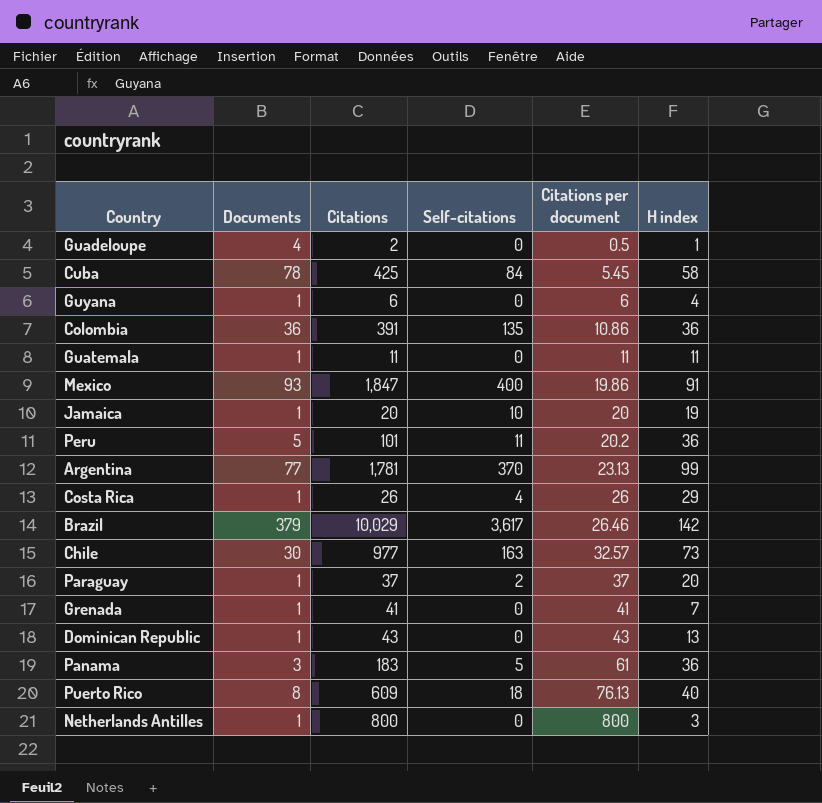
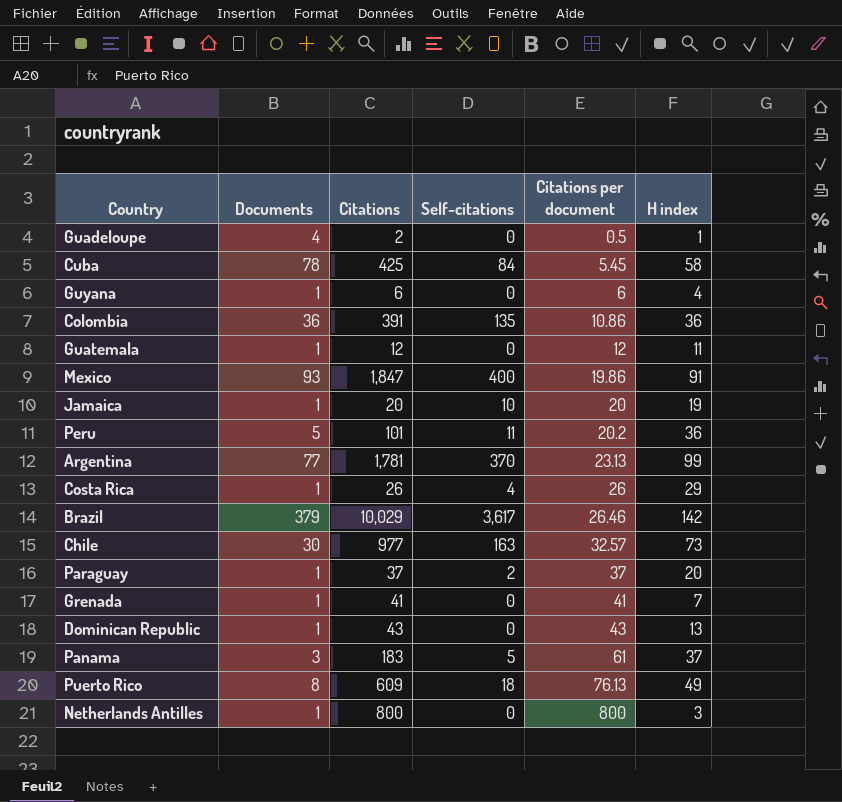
Guatemala | Citations: 11 -> 12
Guatemala | Citations per document: 11 -> 12
Panama | H index: 36 -> 37
Puerto Rico | H index: 40 -> 49

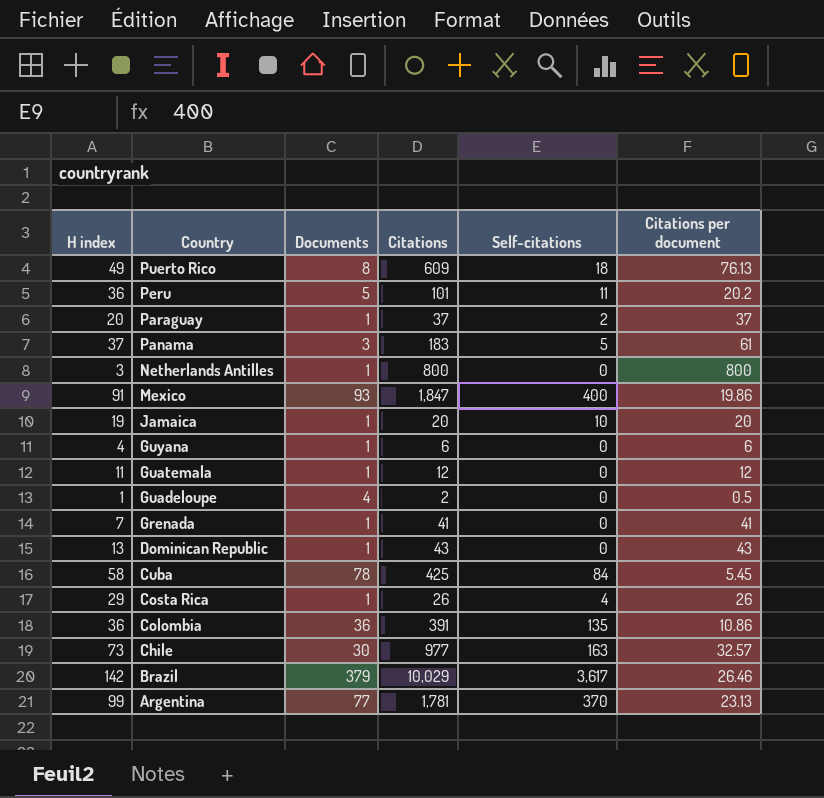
row order: Citations per document ascending -> Country descending
column H index | position: 6 -> 1

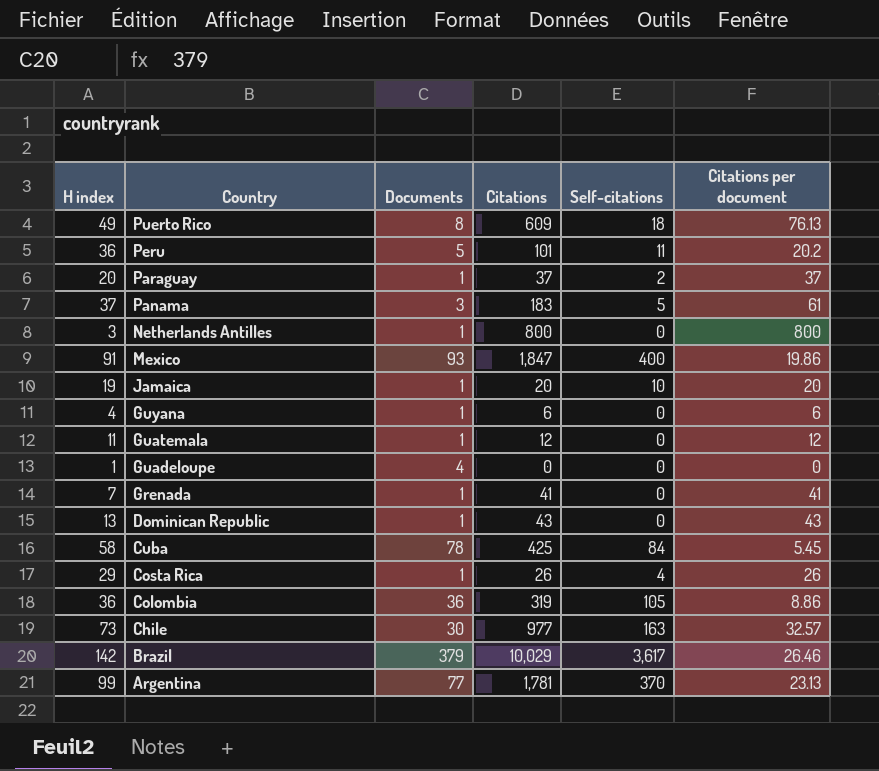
Guadeloupe | Citations: 2 -> 0
Guadeloupe | Citations per document: 0.5 -> 0
Colombia | Citations: 391 -> 319
Colombia | Self-citations: 135 -> 105
Colombia | Citations per document: 10.86 -> 8.86

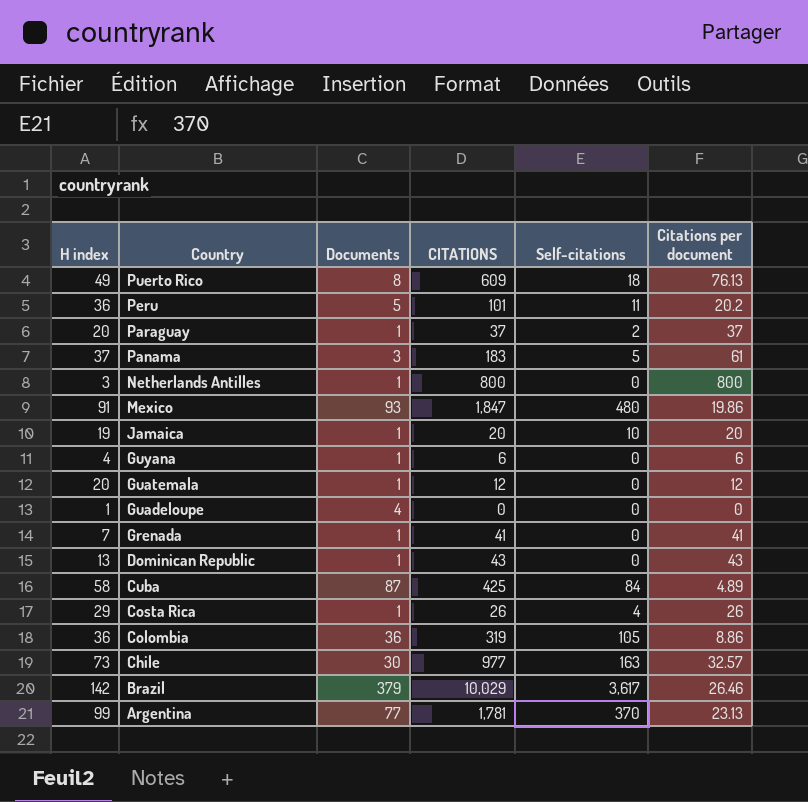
column name: Citations -> CITATIONS
Mexico | Self-citations: 400 -> 480
Guatemala | H index: 11 -> 20
Cuba | Documents: 78 -> 87
Cuba | Citations per document: 5.45 -> 4.89

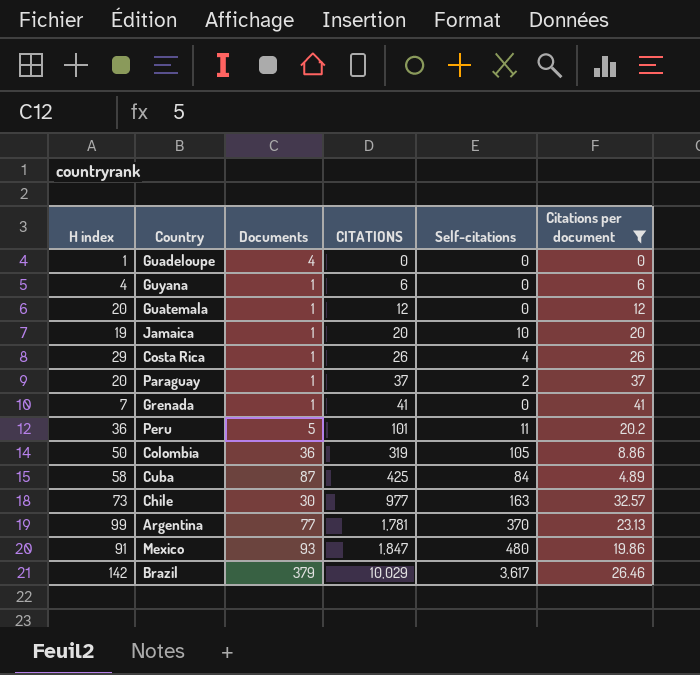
filter: none -> Citations per document <= 41
row order: Country descending -> CITATIONS ascending
Colombia | H index: 36 -> 50

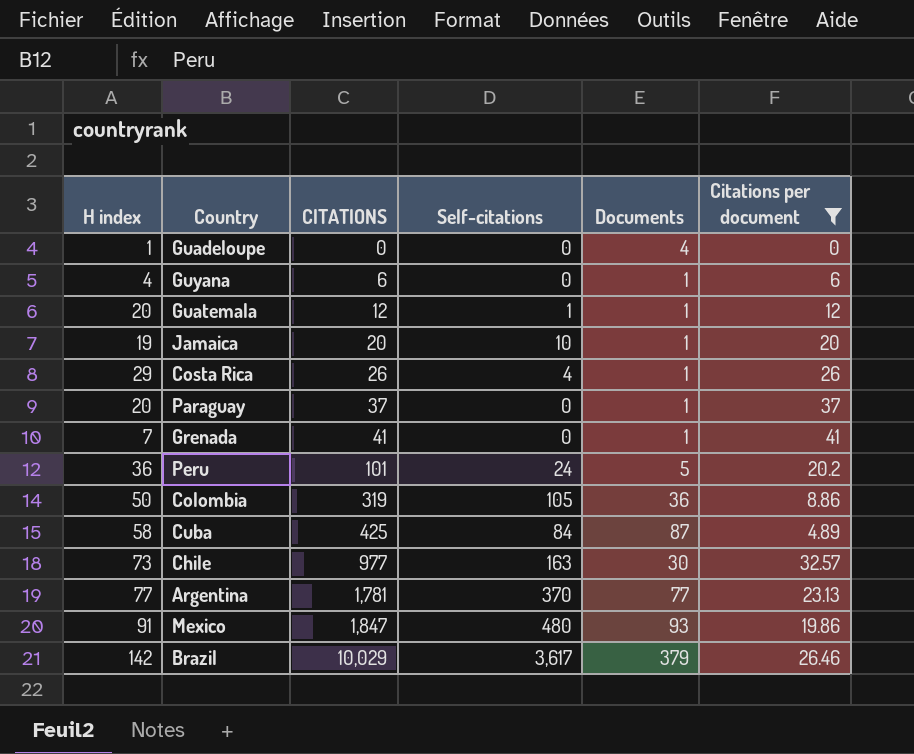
column Documents | position: 3 -> 5
Guatemala | Self-citations: 0 -> 1
Paraguay | Self-citations: 2 -> 0
Peru | Self-citations: 11 -> 24
Argentina | H index: 99 -> 77

